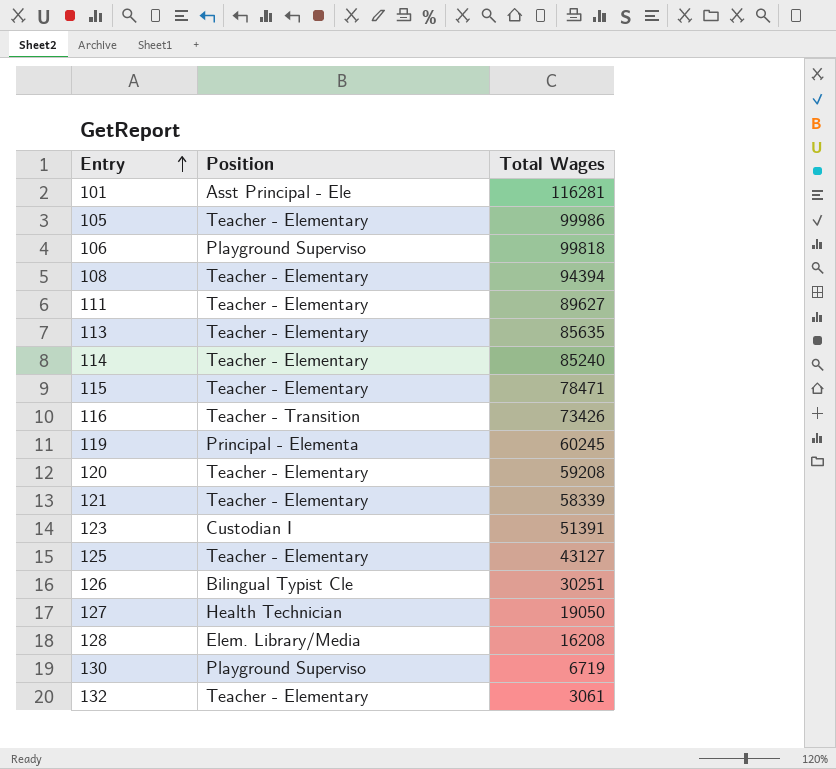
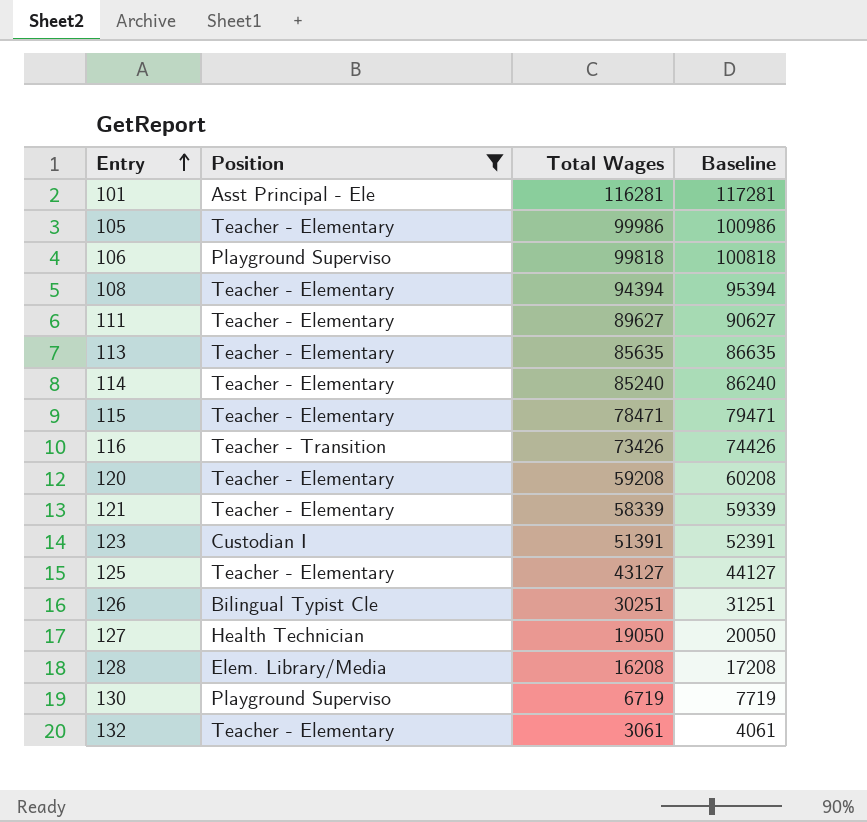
filter: none -> Position != Principal - Elementa
column Baseline | formula: none -> [Total Wages] + 1000

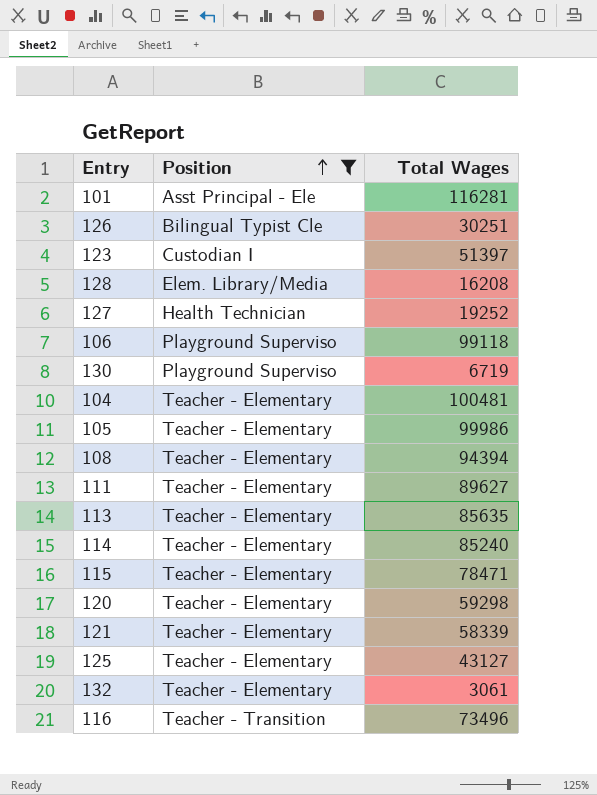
row order: Entry ascending -> Position ascending
column Baseline | formula: [Total Wages] + 1000 -> none
123 | Total Wages: 51391 -> 51397
127 | Total Wages: 19050 -> 19252
106 | Total Wages: 99818 -> 99118
row 104: none -> Teacher - Elementary | 100481
120 | Total Wages: 59208 -> 59298
116 | Total Wages: 73426 -> 73496

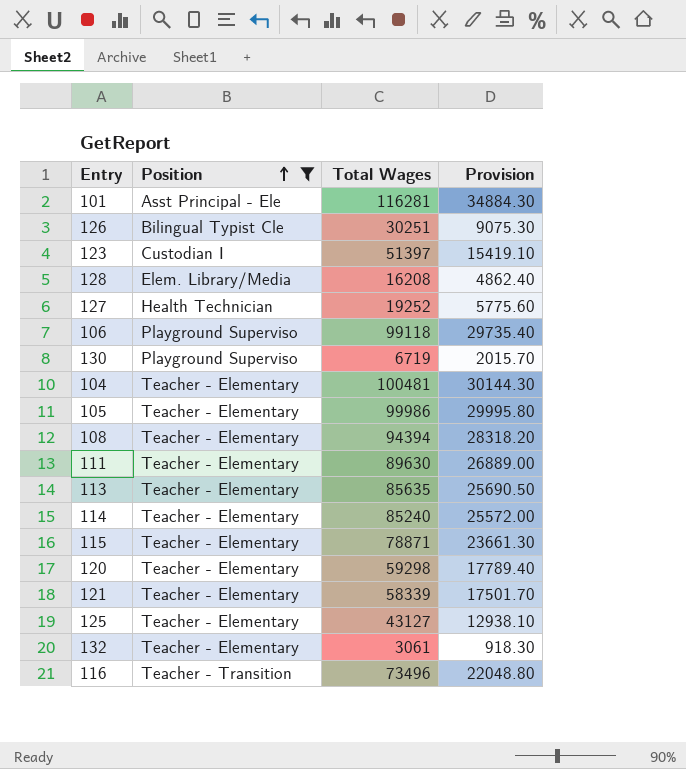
column Provision | formula: none -> [Total Wages] * 0.3
111 | Total Wages: 89627 -> 89630
115 | Total Wages: 78471 -> 78871

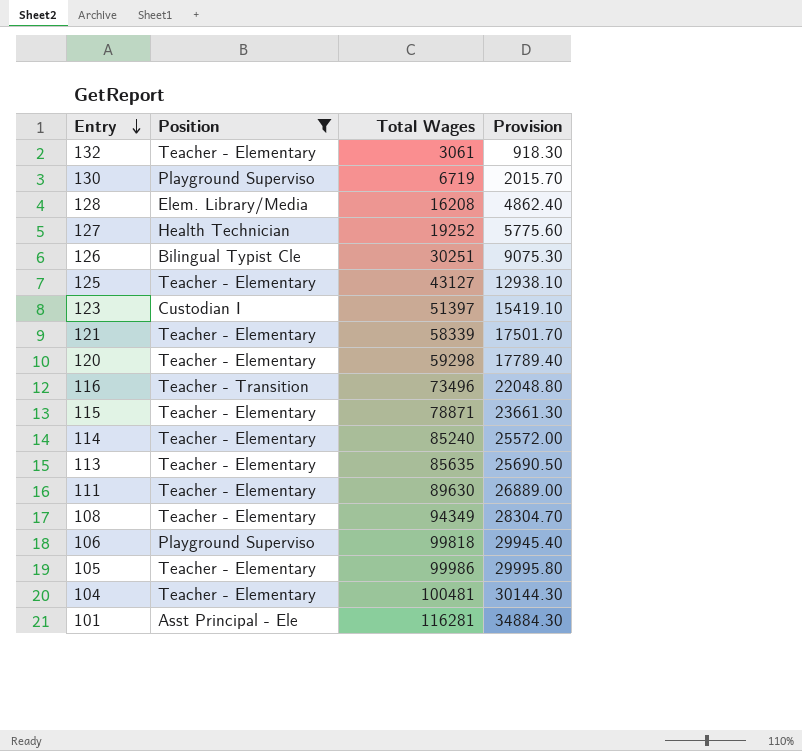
row order: Position ascending -> Entry descending
108 | Total Wages: 94394 -> 94349
108 | Provision: 28318.20 -> 28304.70
106 | Total Wages: 99118 -> 99818
106 | Provision: 29735.40 -> 29945.40

